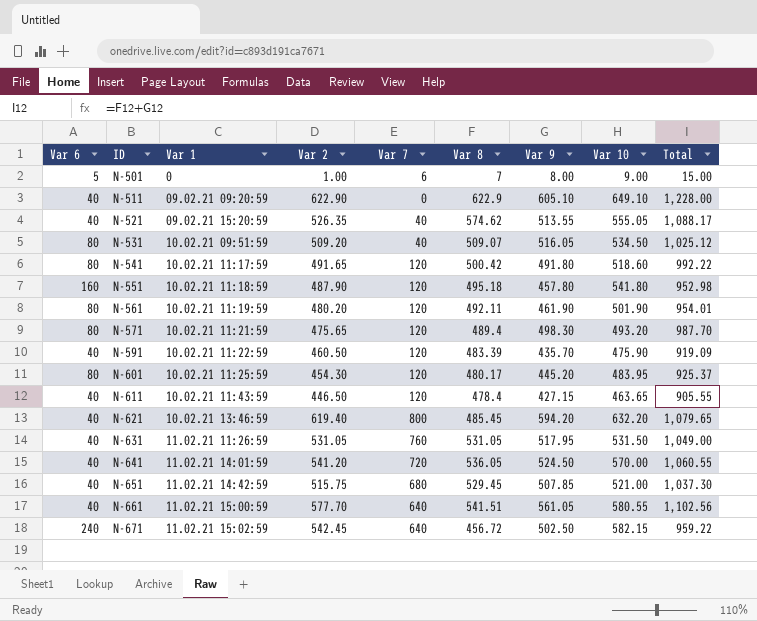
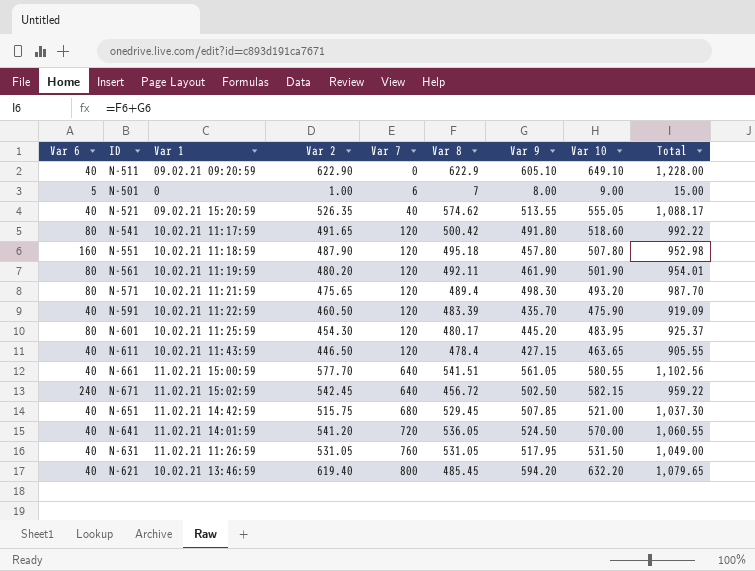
row order: ID ascending -> Var 7 ascending
row N-531: 80 | 10.02.21 09:51:59 | 509.20 | 40 | 509.07 | 516.05 | 534.50 | 1,025.12 -> none
N-551 | Var 10: 541.80 -> 507.80

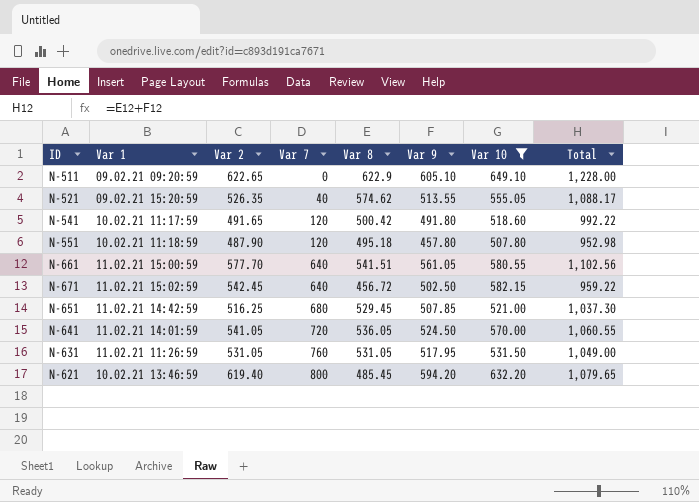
filter: none -> Var 10 >= 507.80
column Var 6 | position: 1 -> none
N-511 | Var 2: 622.90 -> 622.65
N-651 | Var 2: 515.75 -> 516.25
N-641 | Var 2: 541.20 -> 541.05

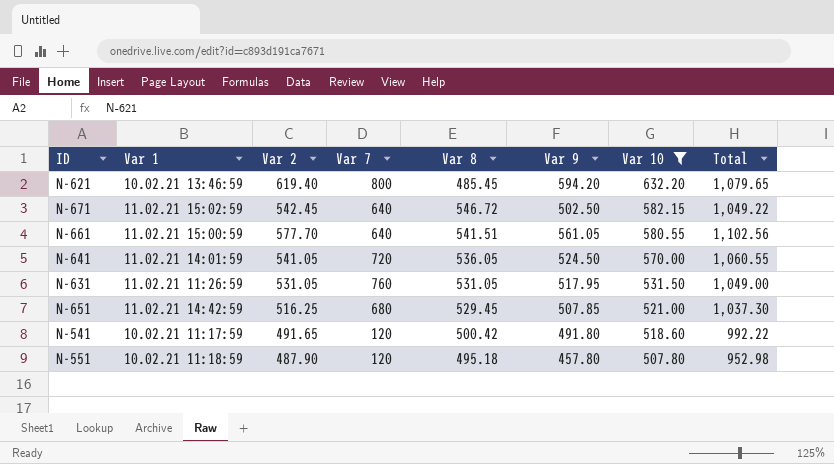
row order: Var 7 ascending -> Var 10 descending
row N-511: 09.02.21 09:20:59 | 622.65 | 0 | 622.9 | 605.10 | 649.10 | 1,228.00 -> none
row N-521: 09.02.21 15:20:59 | 526.35 | 40 | 574.62 | 513.55 | 555.05 | 1,088.17 -> none
N-671 | Var 8: 456.72 -> 546.72
N-671 | Total: 959.22 -> 1,049.22

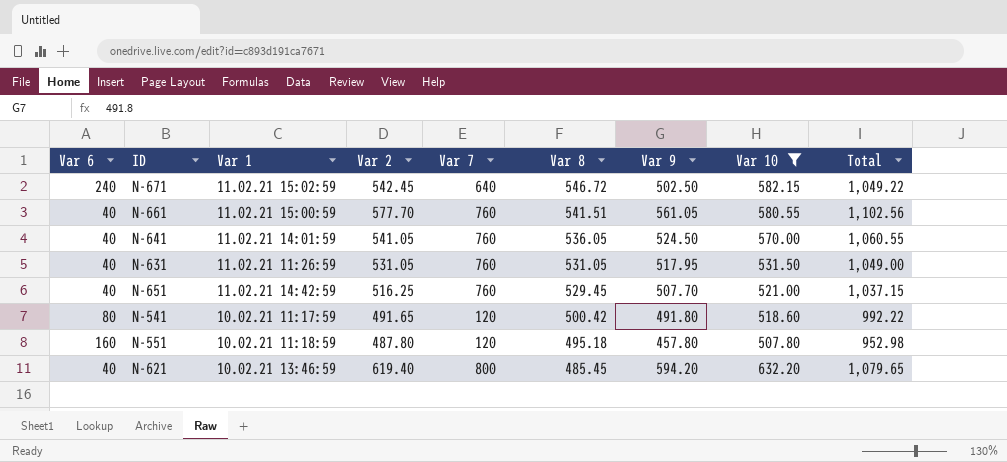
row order: Var 10 descending -> Var 8 descending
column Var 6 | position: none -> 1
N-661 | Var 7: 640 -> 760
N-641 | Var 7: 720 -> 760
N-651 | Var 7: 680 -> 760
N-651 | Var 9: 507.85 -> 507.70
N-651 | Total: 1,037.30 -> 1,037.15
N-551 | Var 2: 487.90 -> 487.80

